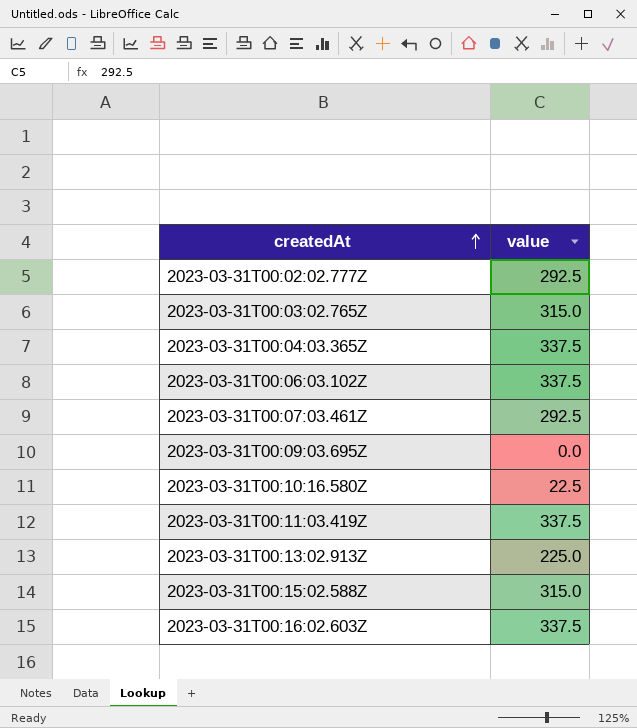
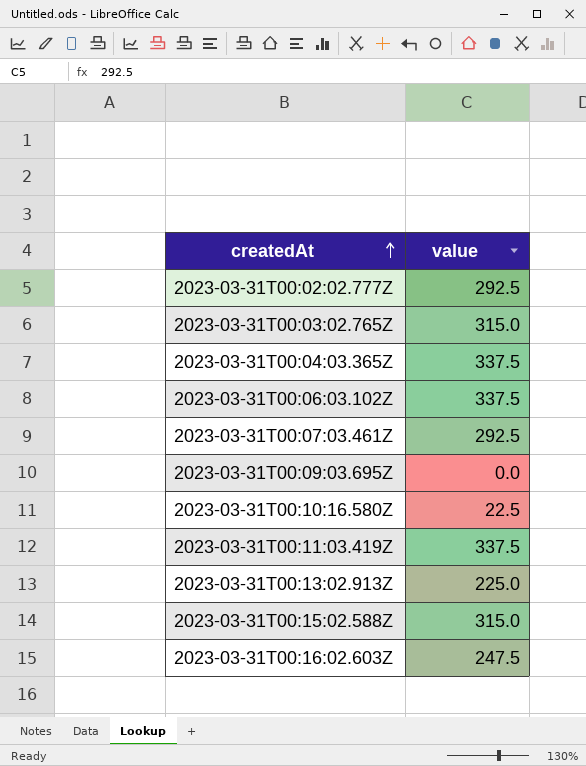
2023-03-31T00:16:02.603Z | value: 337.5 -> 247.5

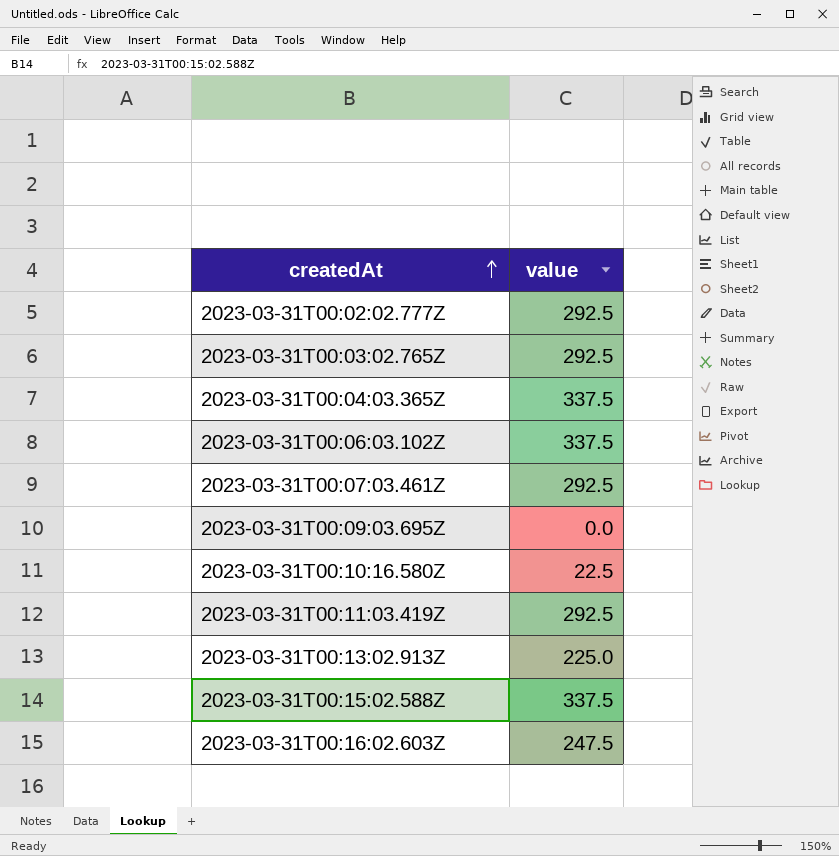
2023-03-31T00:03:02.765Z | value: 315.0 -> 292.5
2023-03-31T00:11:03.419Z | value: 337.5 -> 292.5
2023-03-31T00:15:02.588Z | value: 315.0 -> 337.5

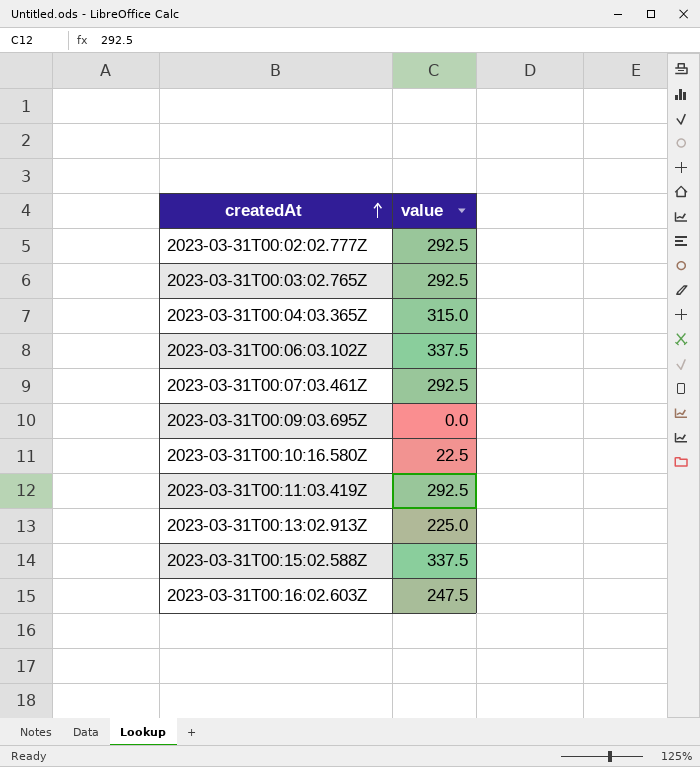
2023-03-31T00:04:03.365Z | value: 337.5 -> 315.0

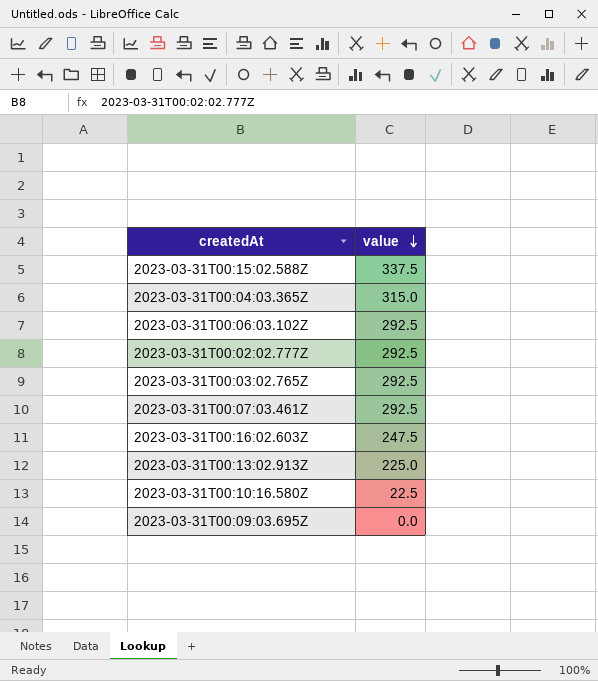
row order: createdAt ascending -> value descending
row 2023-03-31T00:11:03.419Z: 292.5 -> none
2023-03-31T00:06:03.102Z | value: 337.5 -> 292.5

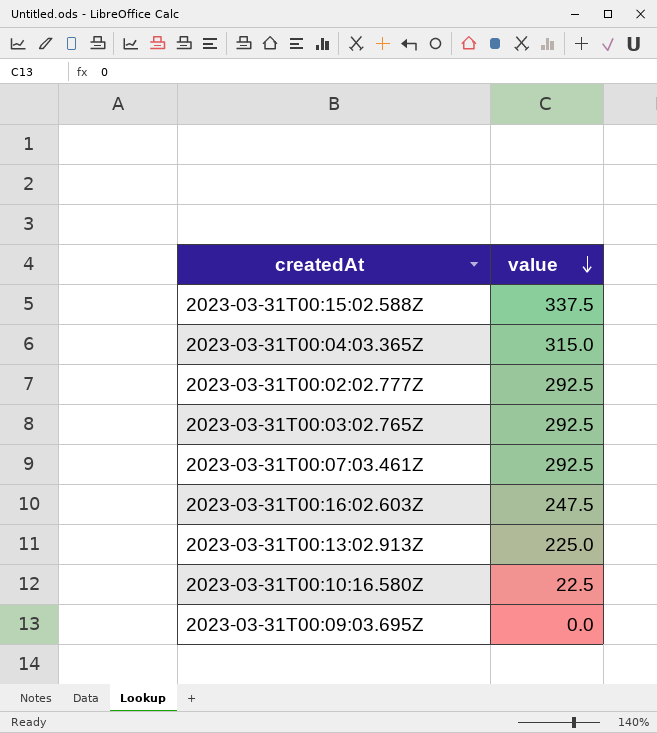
row 2023-03-31T00:06:03.102Z: 292.5 -> none

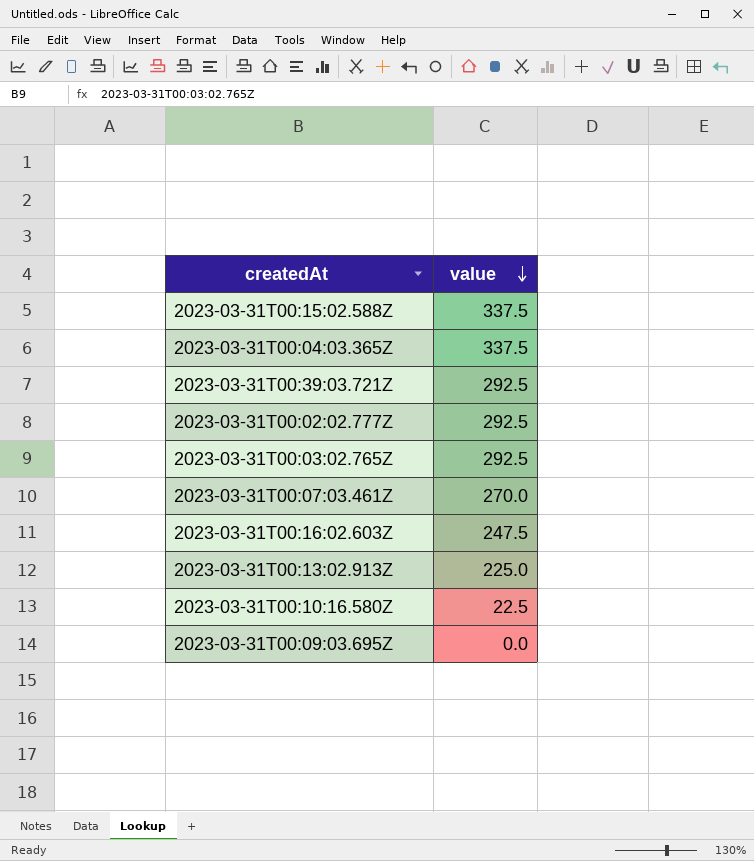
2023-03-31T00:04:03.365Z | value: 315.0 -> 337.5
row 2023-03-31T00:39:03.721Z: none -> 292.5
2023-03-31T00:07:03.461Z | value: 292.5 -> 270.0

